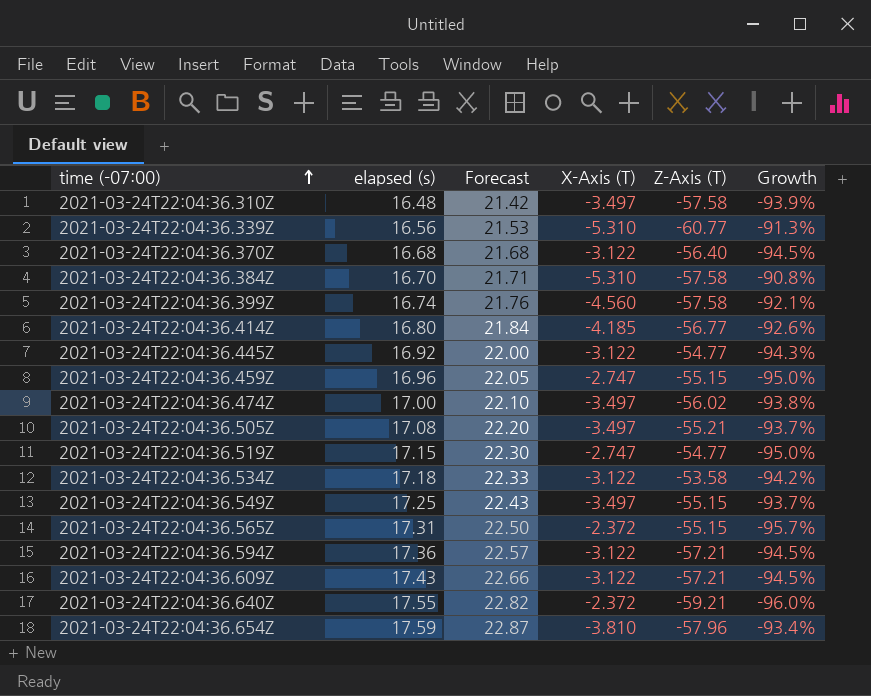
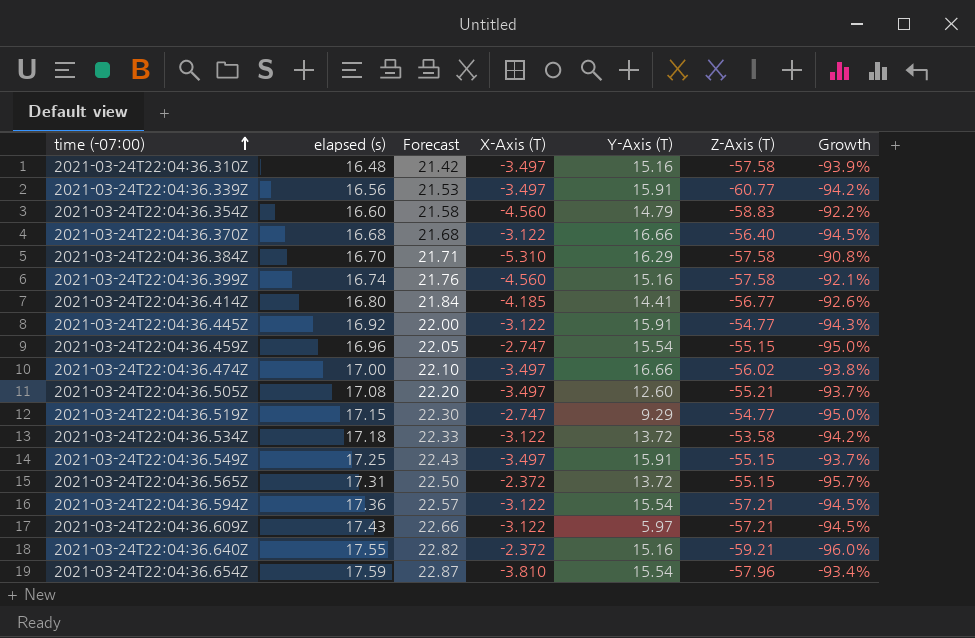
column Y-Axis (T) | position: none -> 5
2021-03-24T22:04:36.339Z | X-Axis (T): -5.310 -> -3.497
2021-03-24T22:04:36.339Z | Growth: -91.3% -> -94.2%
row 2021-03-24T22:04:36.354Z: none -> 16.60 | 21.58 | -4.560 | 14.79 | -58.83 | -92.2%

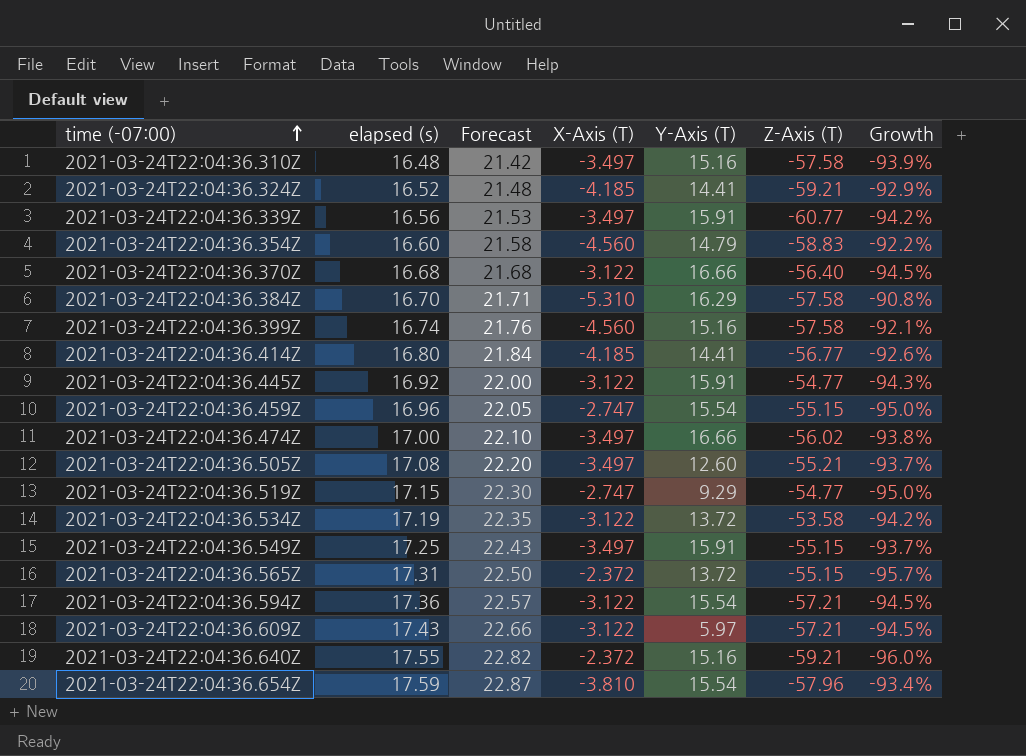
row 2021-03-24T22:04:36.324Z: none -> 16.52 | 21.48 | -4.185 | 14.41 | -59.21 | -92.9%
2021-03-24T22:04:36.534Z | elapsed (s): 17.18 -> 17.19
2021-03-24T22:04:36.534Z | Forecast: 22.33 -> 22.35

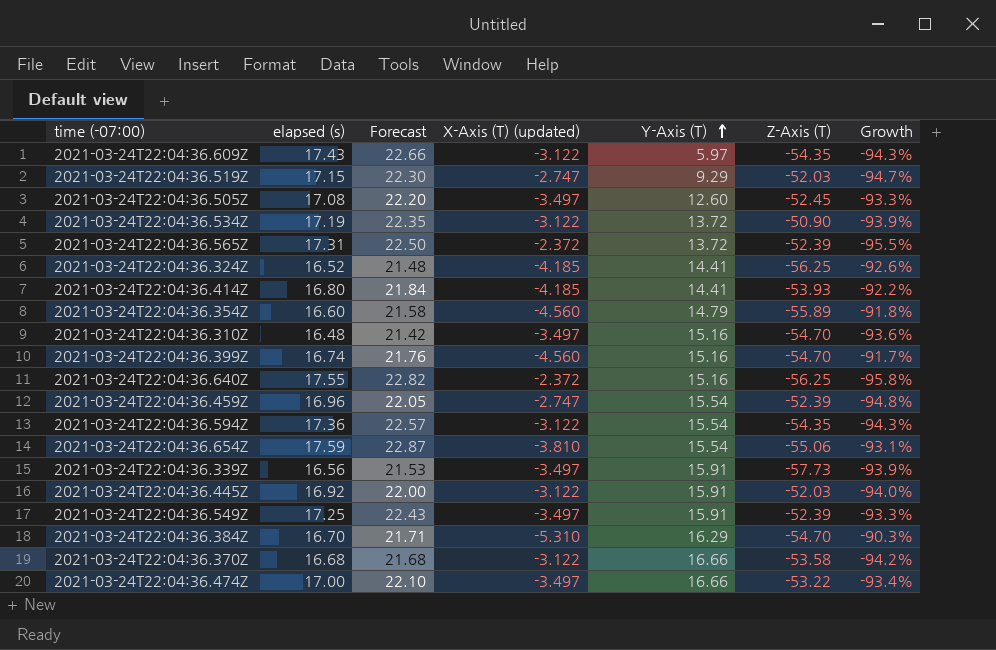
row order: time (-07:00) ascending -> Y-Axis (T) ascending
column name: X-Axis (T) -> X-Axis (T) (updated)
2021-03-24T22:04:36.609Z | Z-Axis (T): -57.21 -> -54.35
2021-03-24T22:04:36.609Z | Growth: -94.5% -> -94.3%
2021-03-24T22:04:36.519Z | Z-Axis (T): -54.77 -> -52.03
2021-03-24T22:04:36.519Z | Growth: -95.0% -> -94.7%
2021-03-24T22:04:36.505Z | Z-Axis (T): -55.21 -> -52.45
2021-03-24T22:04:36.505Z | Growth: -93.7% -> -93.3%
2021-03-24T22:04:36.534Z | Z-Axis (T): -53.58 -> -50.90
2021-03-24T22:04:36.534Z | Growth: -94.2% -> -93.9%
2021-03-24T22:04:36.565Z | Z-Axis (T): -55.15 -> -52.39
2021-03-24T22:04:36.565Z | Growth: -95.7% -> -95.5%
2021-03-24T22:04:36.324Z | Z-Axis (T): -59.21 -> -56.25
2021-03-24T22:04:36.324Z | Growth: -92.9% -> -92.6%
2021-03-24T22:04:36.414Z | Z-Axis (T): -56.77 -> -53.93
2021-03-24T22:04:36.414Z | Growth: -92.6% -> -92.2%
2021-03-24T22:04:36.354Z | Z-Axis (T): -58.83 -> -55.89
2021-03-24T22:04:36.354Z | Growth: -92.2% -> -91.8%
2021-03-24T22:04:36.310Z | Z-Axis (T): -57.58 -> -54.70
2021-03-24T22:04:36.310Z | Growth: -93.9% -> -93.6%
2021-03-24T22:04:36.399Z | Z-Axis (T): -57.58 -> -54.70
2021-03-24T22:04:36.399Z | Growth: -92.1% -> -91.7%
2021-03-24T22:04:36.640Z | Z-Axis (T): -59.21 -> -56.25
2021-03-24T22:04:36.640Z | Growth: -96.0% -> -95.8%
2021-03-24T22:04:36.459Z | Z-Axis (T): -55.15 -> -52.39
2021-03-24T22:04:36.459Z | Growth: -95.0% -> -94.8%
2021-03-24T22:04:36.594Z | Z-Axis (T): -57.21 -> -54.35
2021-03-24T22:04:36.594Z | Growth: -94.5% -> -94.3%
2021-03-24T22:04:36.654Z | Z-Axis (T): -57.96 -> -55.06
2021-03-24T22:04:36.654Z | Growth: -93.4% -> -93.1%
2021-03-24T22:04:36.339Z | Z-Axis (T): -60.77 -> -57.73
2021-03-24T22:04:36.339Z | Growth: -94.2% -> -93.9%
2021-03-24T22:04:36.445Z | Z-Axis (T): -54.77 -> -52.03
2021-03-24T22:04:36.445Z | Growth: -94.3% -> -94.0%
2021-03-24T22:04:36.549Z | Z-Axis (T): -55.15 -> -52.39
2021-03-24T22:04:36.549Z | Growth: -93.7% -> -93.3%
2021-03-24T22:04:36.384Z | Z-Axis (T): -57.58 -> -54.70
2021-03-24T22:04:36.384Z | Growth: -90.8% -> -90.3%
2021-03-24T22:04:36.370Z | Z-Axis (T): -56.40 -> -53.58
2021-03-24T22:04:36.370Z | Growth: -94.5% -> -94.2%
2021-03-24T22:04:36.474Z | Z-Axis (T): -56.02 -> -53.22
2021-03-24T22:04:36.474Z | Growth: -93.8% -> -93.4%

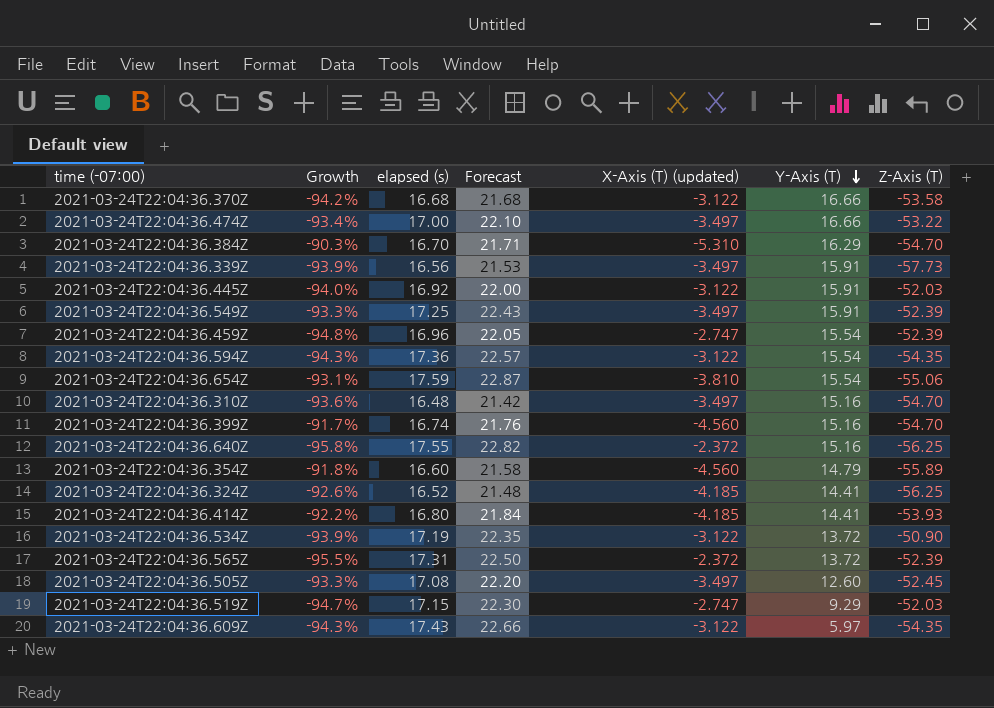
row order: Y-Axis (T) ascending -> Y-Axis (T) descending
column Growth | position: 7 -> 2

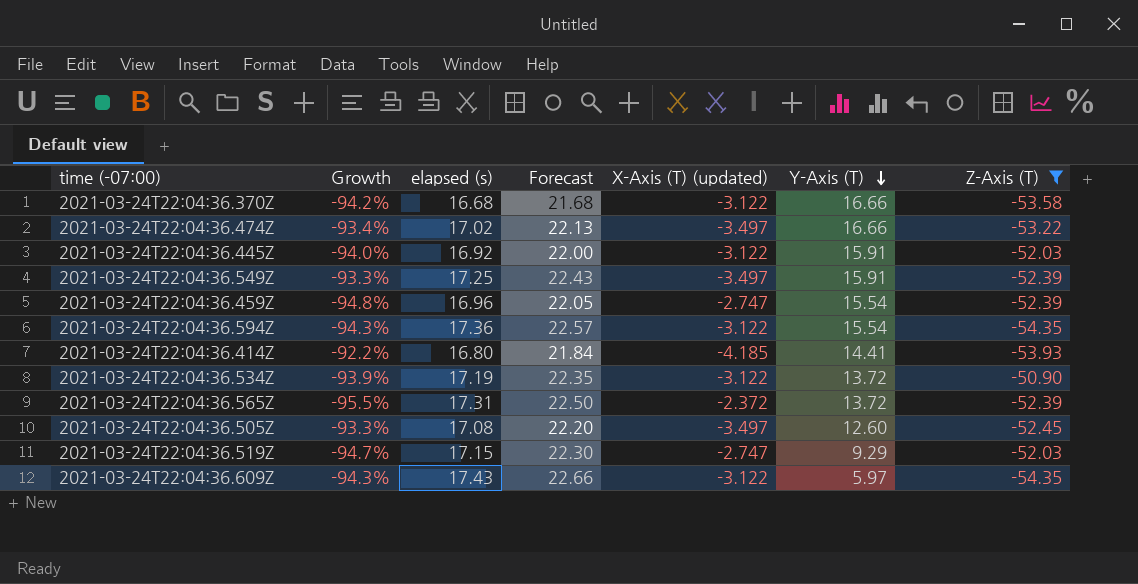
filter: none -> Z-Axis (T) >= -54.35
2021-03-24T22:04:36.474Z | elapsed (s): 17.00 -> 17.02
2021-03-24T22:04:36.474Z | Forecast: 22.10 -> 22.13

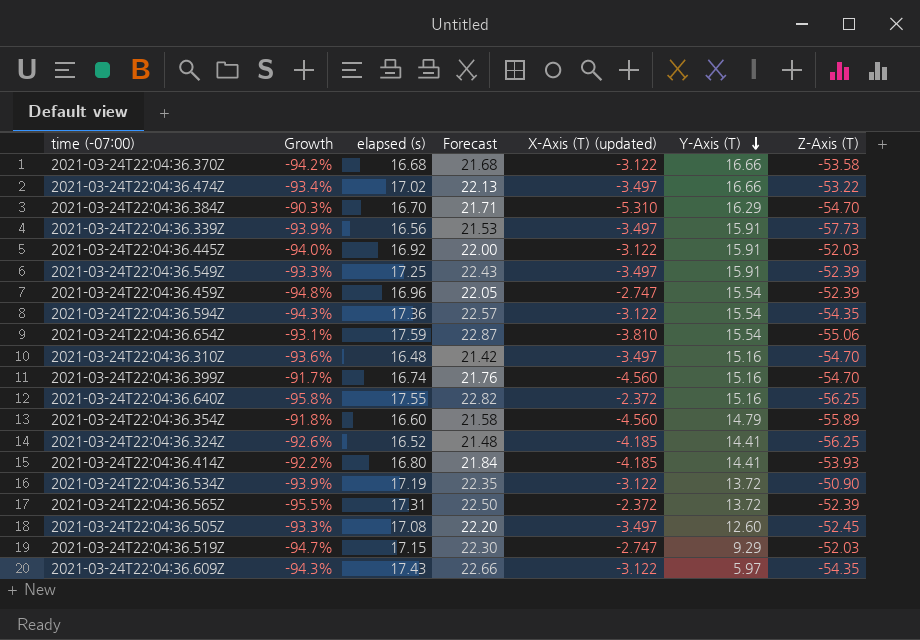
filter: Z-Axis (T) >= -54.35 -> none

